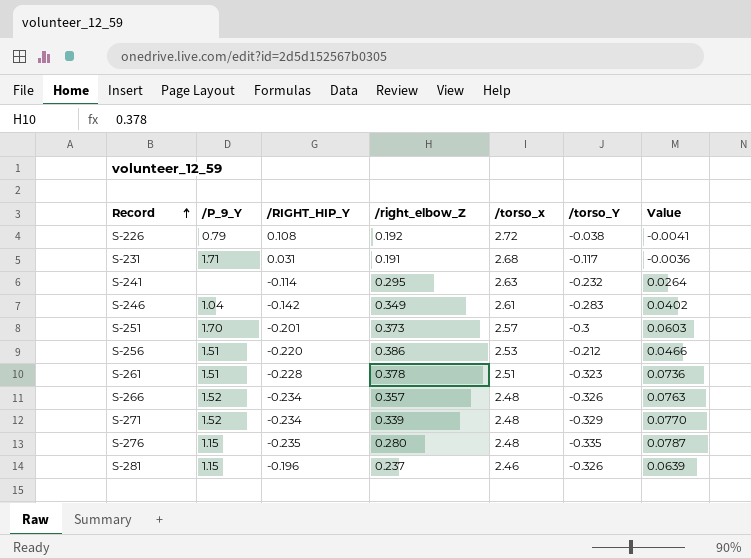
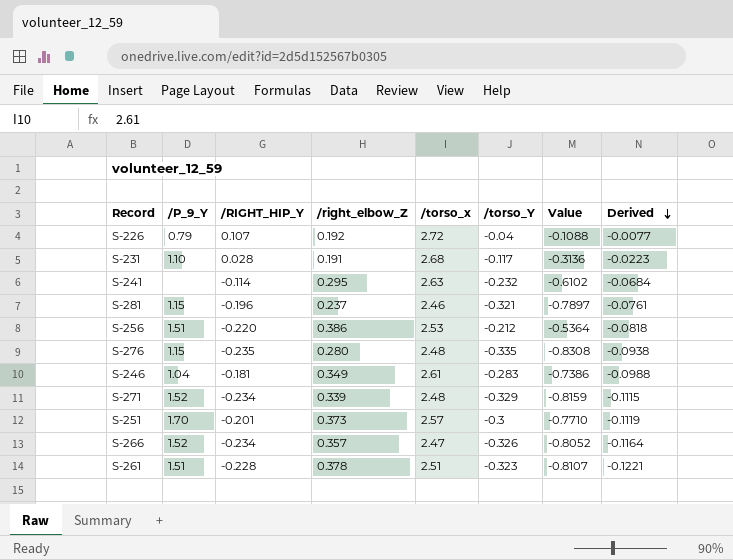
row order: Record ascending -> Derived descending
column Value | formula: [/RIGHT_HIP_Y] * [/torso_Y] -> [/torso_x] * [/torso_Y]
column Derived | formula: none -> [/right_elbow_Z] * [/torso_Y]
S-226 | /RIGHT_HIP_Y: 0.108 -> 0.107
S-226 | /torso_Y: -0.038 -> -0.04
S-231 | /P_9_Y: 1.71 -> 1.10
S-231 | /RIGHT_HIP_Y: 0.031 -> 0.028
S-281 | /torso_Y: -0.326 -> -0.321
S-246 | /RIGHT_HIP_Y: -0.142 -> -0.181
S-266 | /torso_x: 2.48 -> 2.47

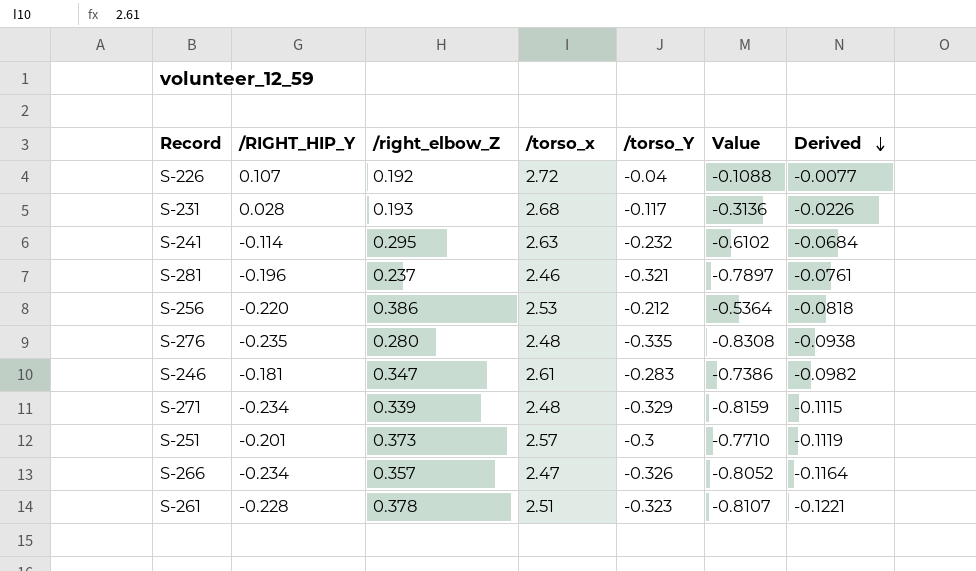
column /P_9_Y | position: 2 -> none
S-231 | /right_elbow_Z: 0.191 -> 0.193
S-231 | Derived: -0.0223 -> -0.0226
S-246 | /right_elbow_Z: 0.349 -> 0.347
S-246 | Derived: -0.0988 -> -0.0982

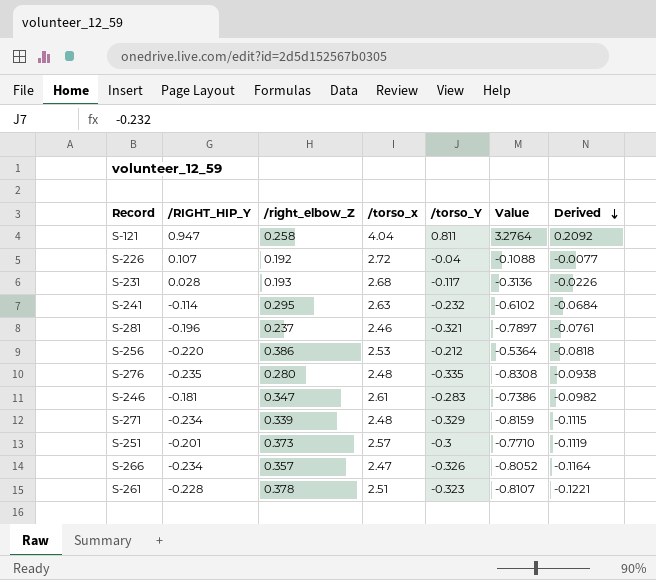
row S-121: none -> 0.947 | 0.258 | 4.04 | 0.811 | 3.2764 | 0.2092

